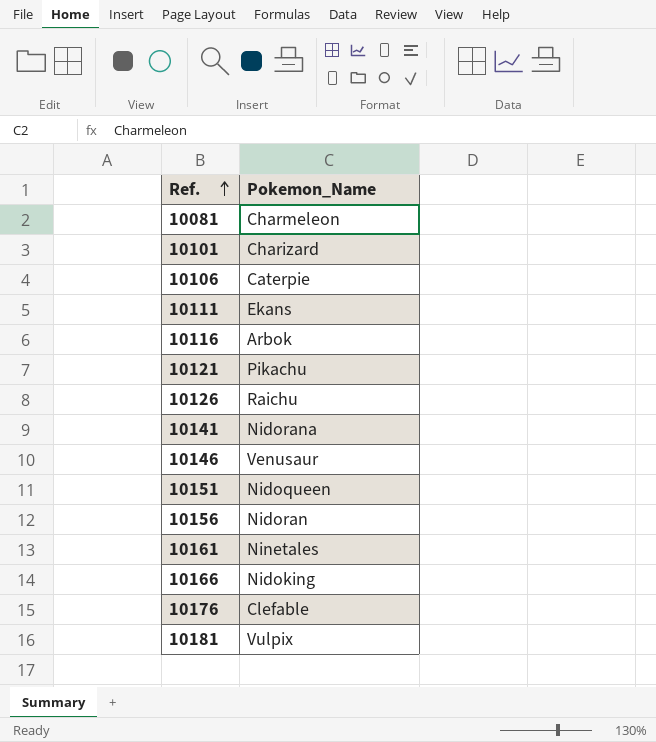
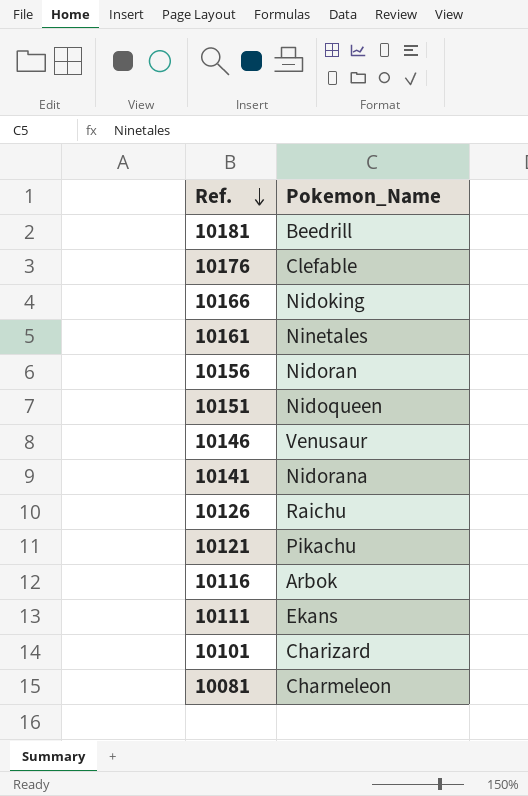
row order: Ref. ascending -> Ref. descending
row 10106: Caterpie -> none
10181 | Pokemon_Name: Vulpix -> Beedrill

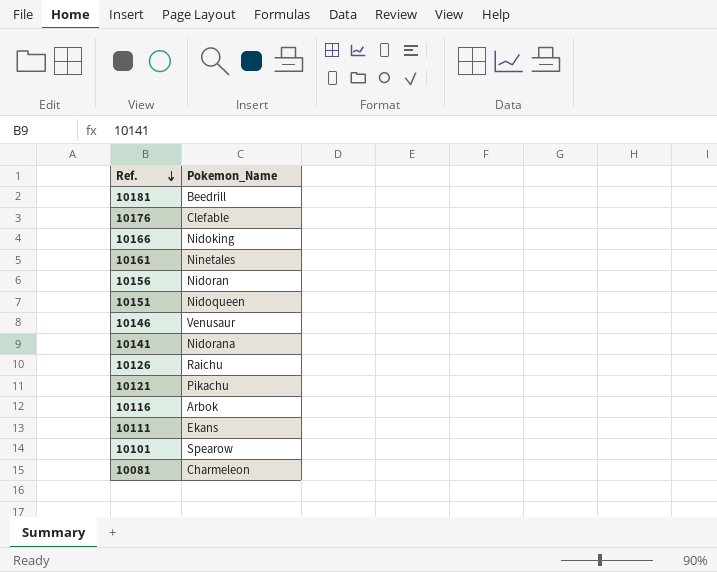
10101 | Pokemon_Name: Charizard -> Spearow

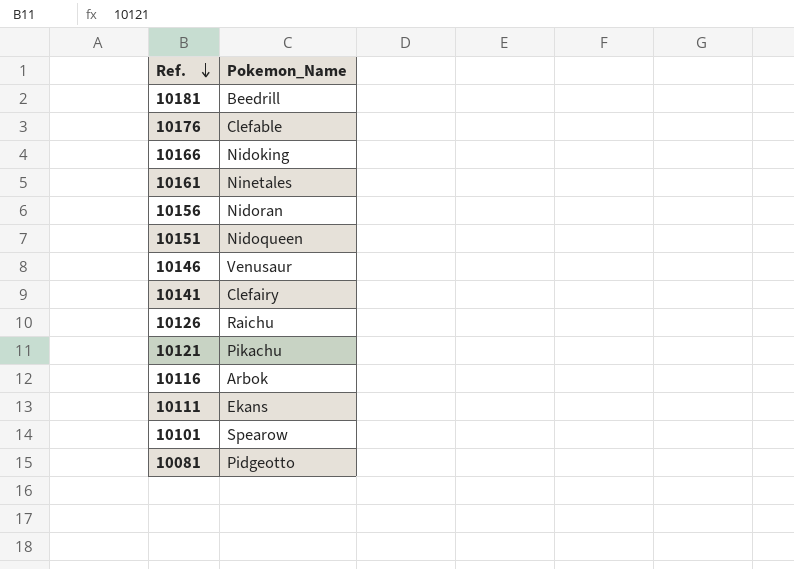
10141 | Pokemon_Name: Nidorana -> Clefairy
10081 | Pokemon_Name: Charmeleon -> Pidgeotto

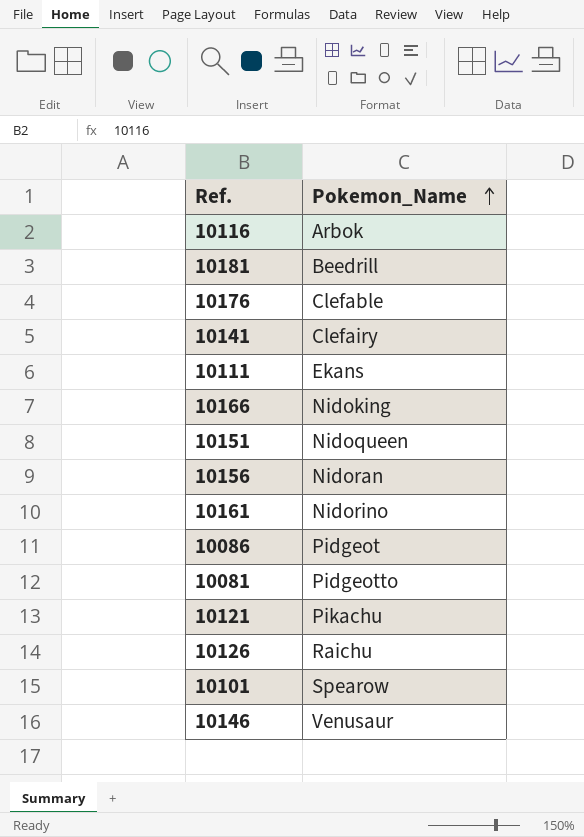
row order: Ref. descending -> Pokemon_Name ascending
10161 | Pokemon_Name: Ninetales -> Nidorino
row 10086: none -> Pidgeot

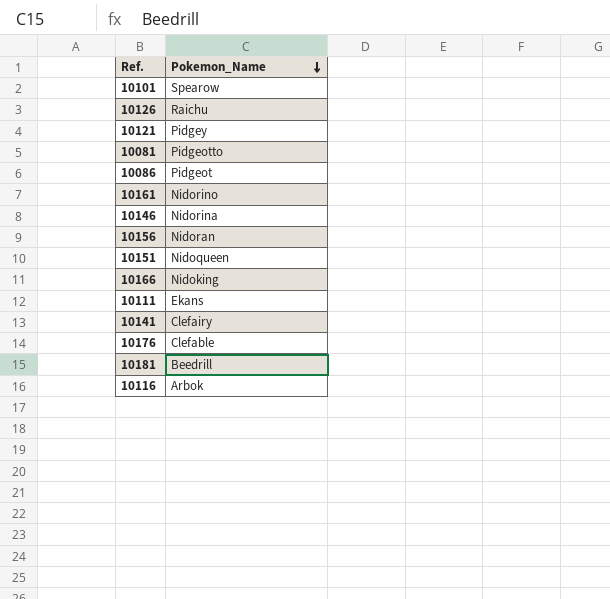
row order: Pokemon_Name ascending -> Pokemon_Name descending
10121 | Pokemon_Name: Pikachu -> Pidgey
10146 | Pokemon_Name: Venusaur -> Nidorina

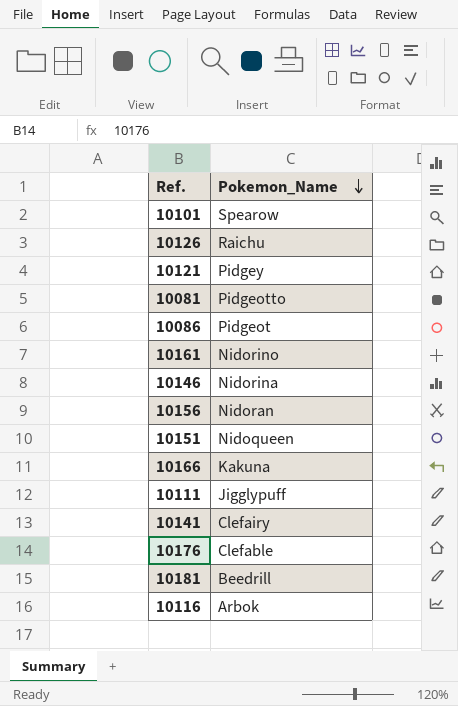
10166 | Pokemon_Name: Nidoking -> Kakuna
10111 | Pokemon_Name: Ekans -> Jigglypuff

